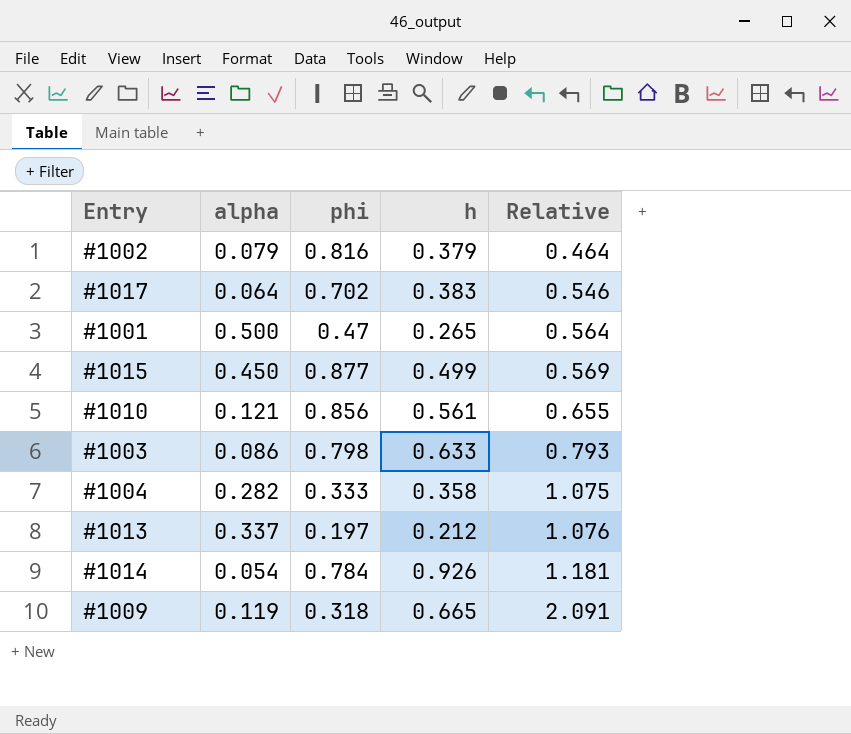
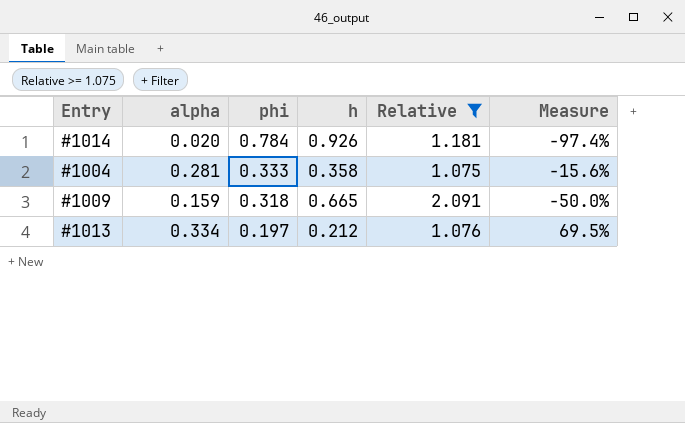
filter: none -> Relative >= 1.075
row order: Relative ascending -> phi descending
column Measure | formula: none -> ([alpha] - [phi]) / [phi]
#1014 | alpha: 0.054 -> 0.020
#1004 | alpha: 0.282 -> 0.281
#1009 | alpha: 0.119 -> 0.159
#1013 | alpha: 0.337 -> 0.334

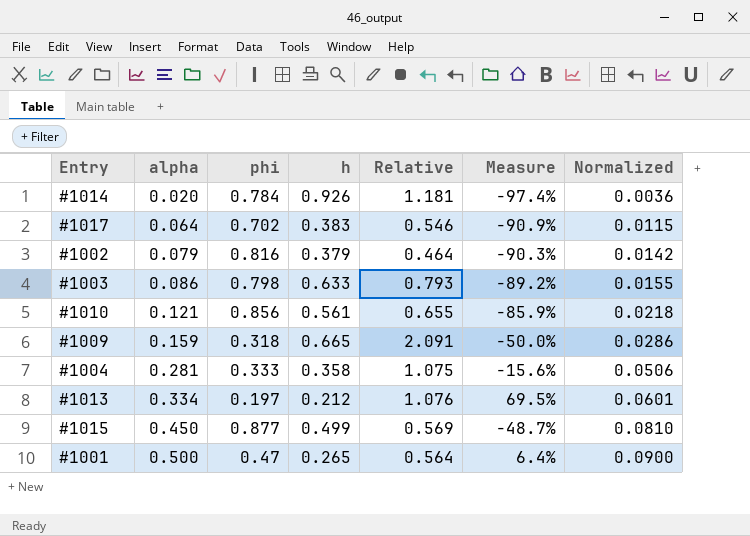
filter: Relative >= 1.075 -> none
row order: phi descending -> alpha ascending
column Normalized | formula: none -> [alpha] * 0.18

